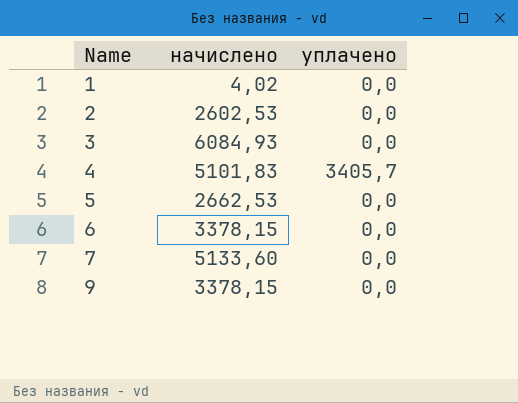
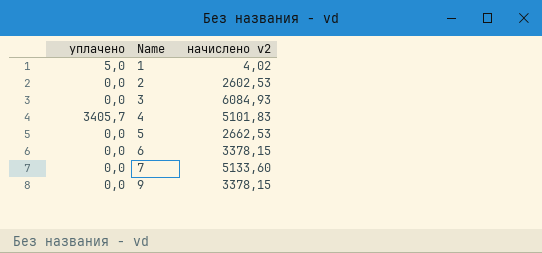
column уплачено | position: 3 -> 1
column name: начислено -> начислено v2
1 | уплачено: 0,0 -> 5,0

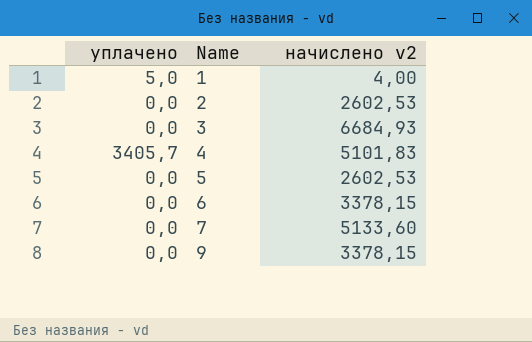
1 | начислено v2: 4,02 -> 4,00
3 | начислено v2: 6084,93 -> 6684,93
5 | начислено v2: 2662,53 -> 2602,53

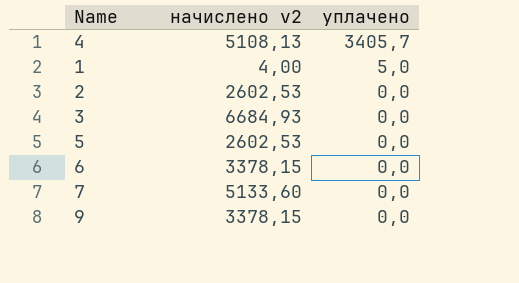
row order: Name ascending -> уплачено descending
column уплачено | position: 1 -> 3
4 | начислено v2: 5101,83 -> 5108,13

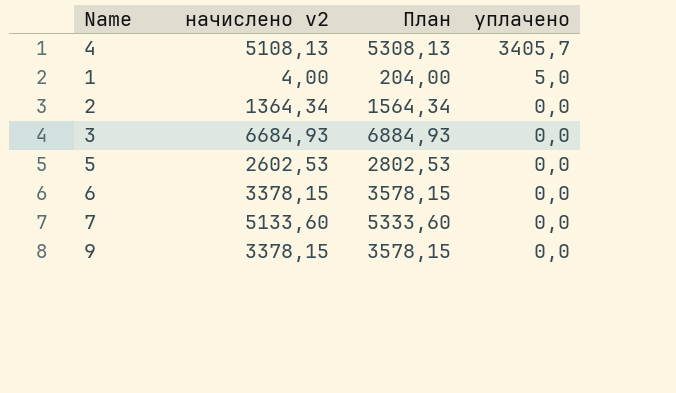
column План | formula: none -> [начислено v2] + 200
2 | начислено v2: 2602,53 -> 1364,34

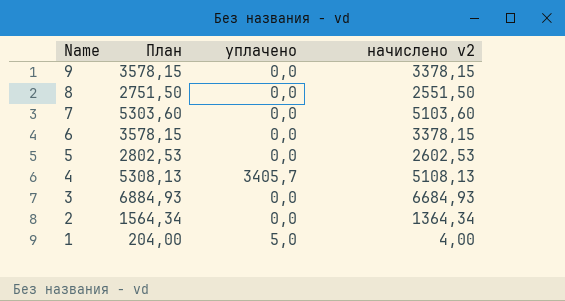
row order: уплачено descending -> Name descending
column начислено v2 | position: 2 -> 4
row 8: none -> 2751,50 | 0,0 | 2551,50
7 | План: 5333,60 -> 5303,60
7 | начислено v2: 5133,60 -> 5103,60

